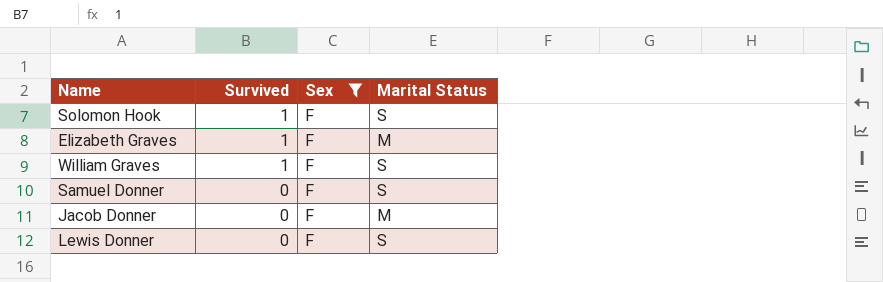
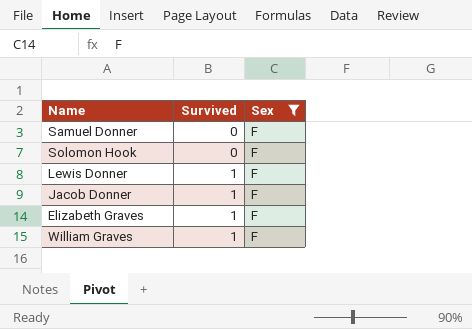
row order: Survived descending -> Survived ascending
column Marital Status | position: 4 -> none
Solomon Hook | Survived: 1 -> 0
Lewis Donner | Survived: 0 -> 1
Jacob Donner | Survived: 0 -> 1

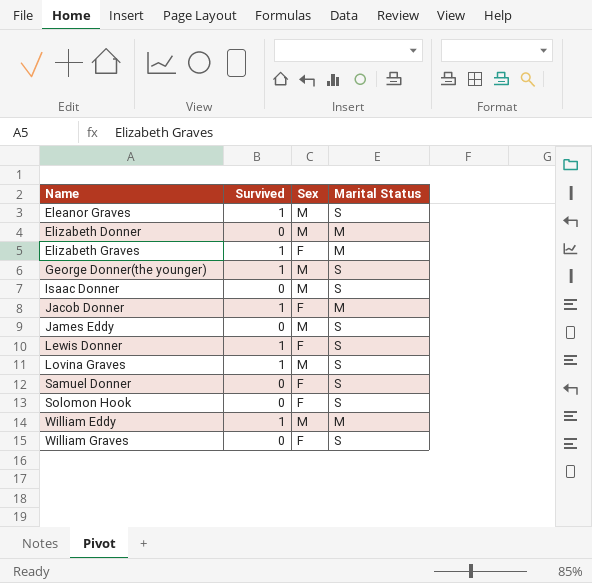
filter: Sex = F -> none
row order: Survived ascending -> Name ascending
column Marital Status | position: none -> 4
William Graves | Survived: 1 -> 0

